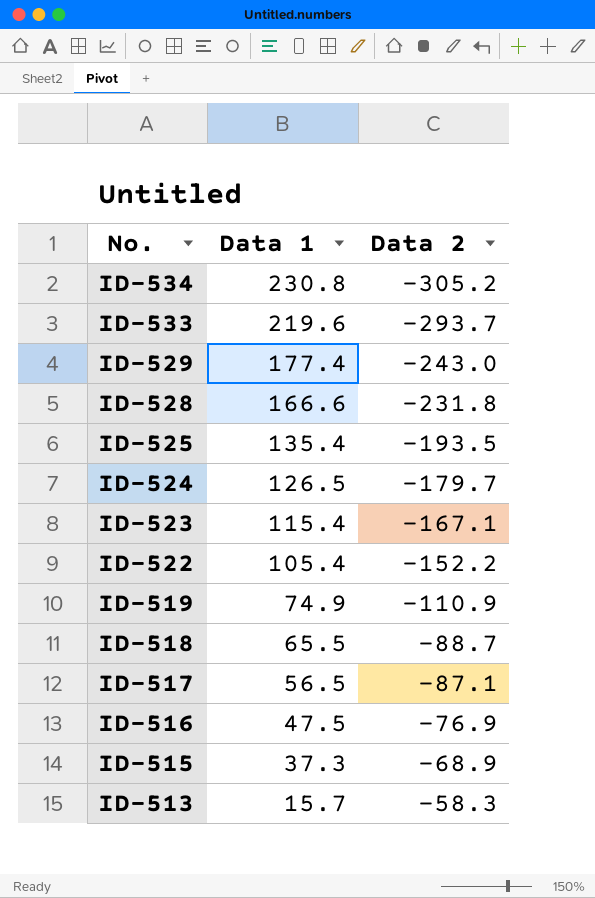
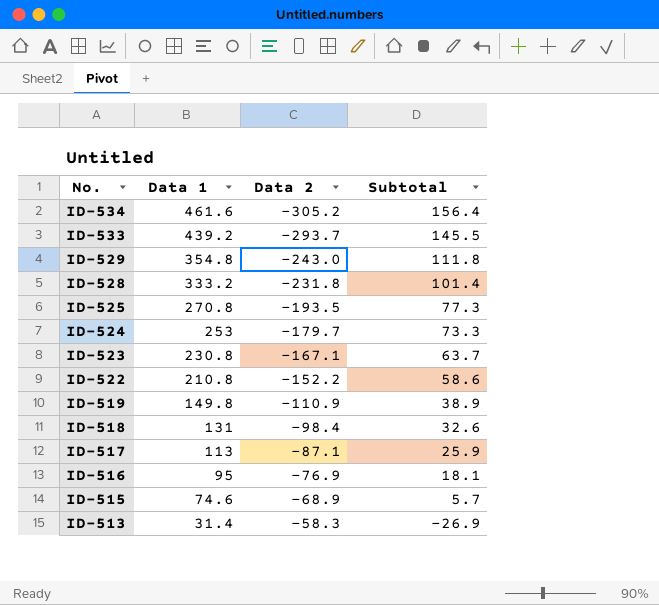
column Subtotal | formula: none -> [Data 1] + [Data 2]
ID-534 | Data 1: 230.8 -> 461.6
ID-533 | Data 1: 219.6 -> 439.2
ID-529 | Data 1: 177.4 -> 354.8
ID-528 | Data 1: 166.6 -> 333.2
ID-525 | Data 1: 135.4 -> 270.8
ID-524 | Data 1: 126.5 -> 253
ID-523 | Data 1: 115.4 -> 230.8
ID-522 | Data 1: 105.4 -> 210.8
ID-519 | Data 1: 74.9 -> 149.8
ID-518 | Data 1: 65.5 -> 131
ID-518 | Data 2: -88.7 -> -98.4
ID-517 | Data 1: 56.5 -> 113
ID-516 | Data 1: 47.5 -> 95
ID-515 | Data 1: 37.3 -> 74.6
ID-513 | Data 1: 15.7 -> 31.4

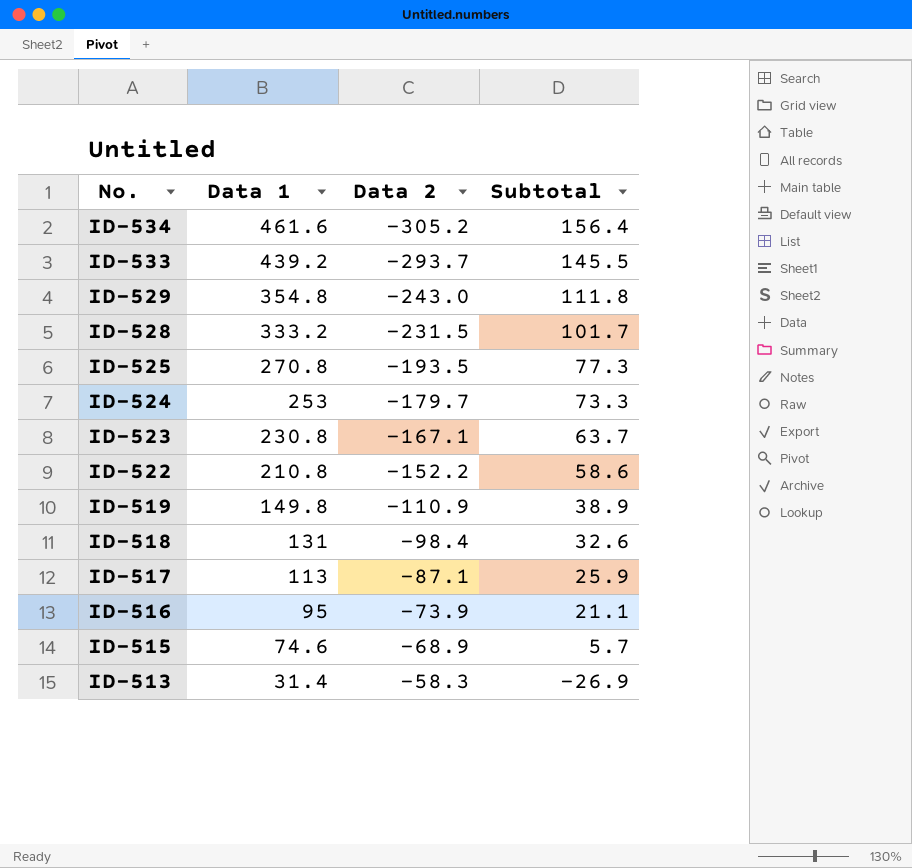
ID-528 | Data 2: -231.8 -> -231.5
ID-528 | Subtotal: 101.4 -> 101.7
ID-516 | Data 2: -76.9 -> -73.9
ID-516 | Subtotal: 18.1 -> 21.1

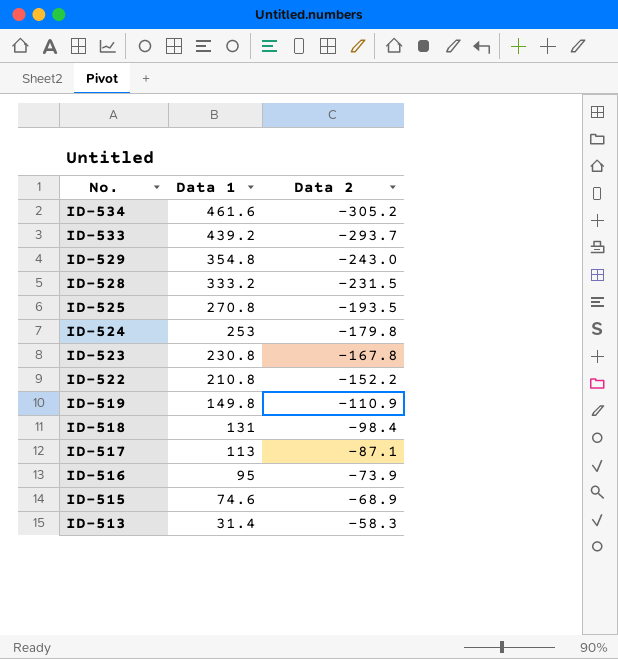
column Subtotal | formula: [Data 1] + [Data 2] -> none
ID-524 | Data 2: -179.7 -> -179.8
ID-523 | Data 2: -167.1 -> -167.8

